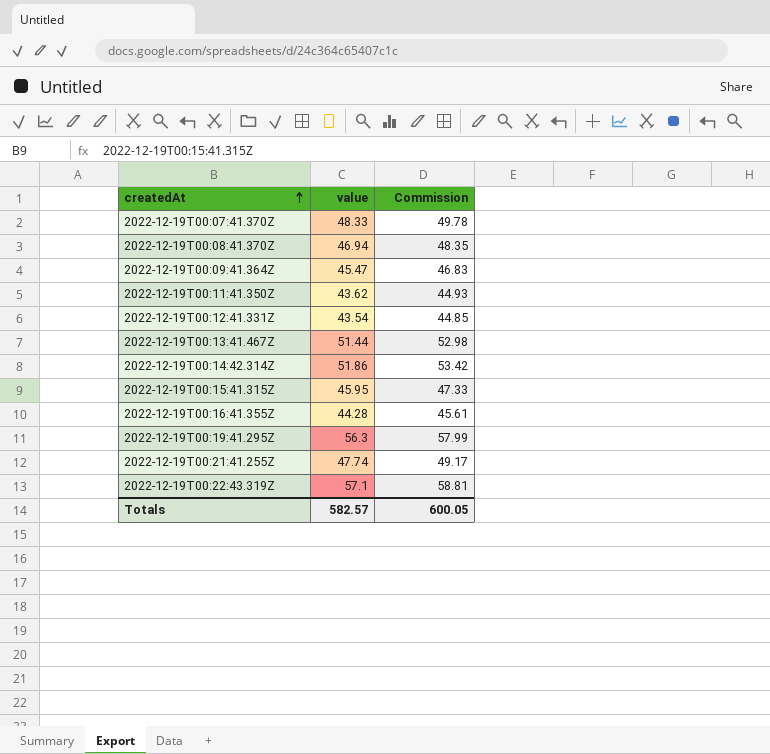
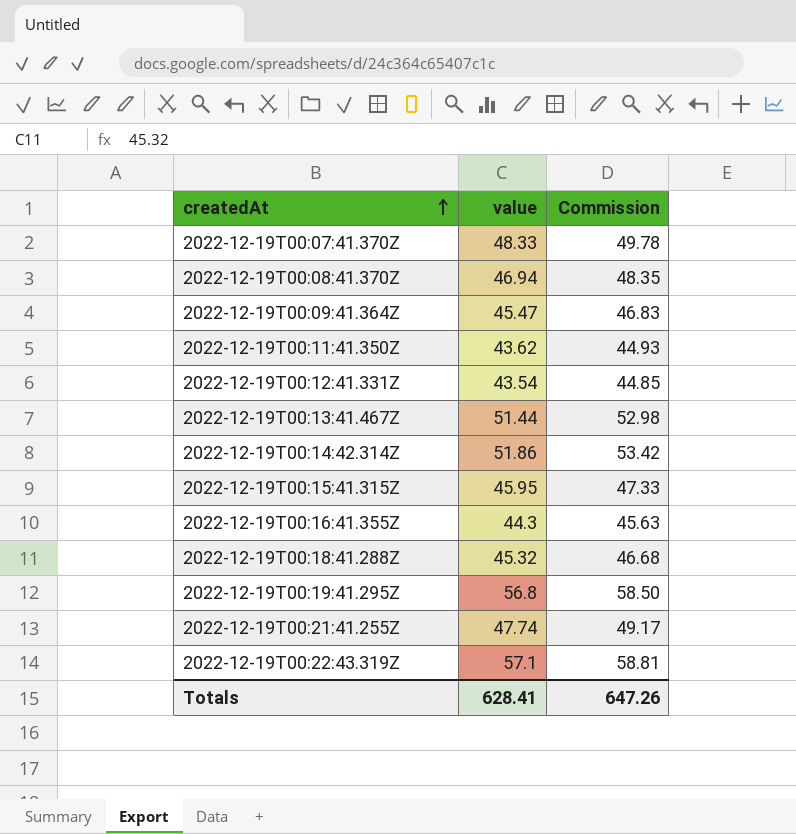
2022-12-19T00:16:41.355Z | value: 44.28 -> 44.3
2022-12-19T00:16:41.355Z | Commission: 45.61 -> 45.63
row 2022-12-19T00:18:41.288Z: none -> 45.32 | 46.68
2022-12-19T00:19:41.295Z | value: 56.3 -> 56.8
2022-12-19T00:19:41.295Z | Commission: 57.99 -> 58.50
Totals | value: 582.57 -> 628.41
Totals | Commission: 600.05 -> 647.26

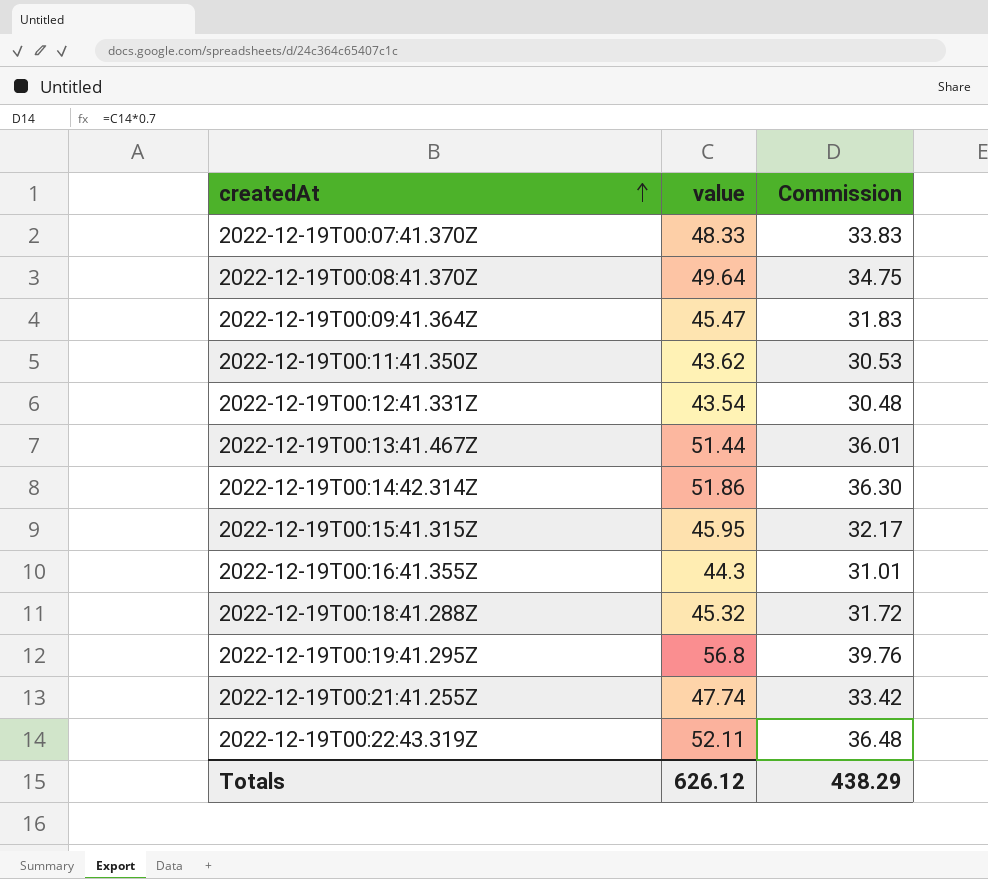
column Commission | formula: [value] * 1.03 -> [value] * 0.7
2022-12-19T00:08:41.370Z | value: 46.94 -> 49.64
2022-12-19T00:22:43.319Z | value: 57.1 -> 52.11
Totals | value: 628.41 -> 626.12
Totals | Commission: 647.26 -> 438.29

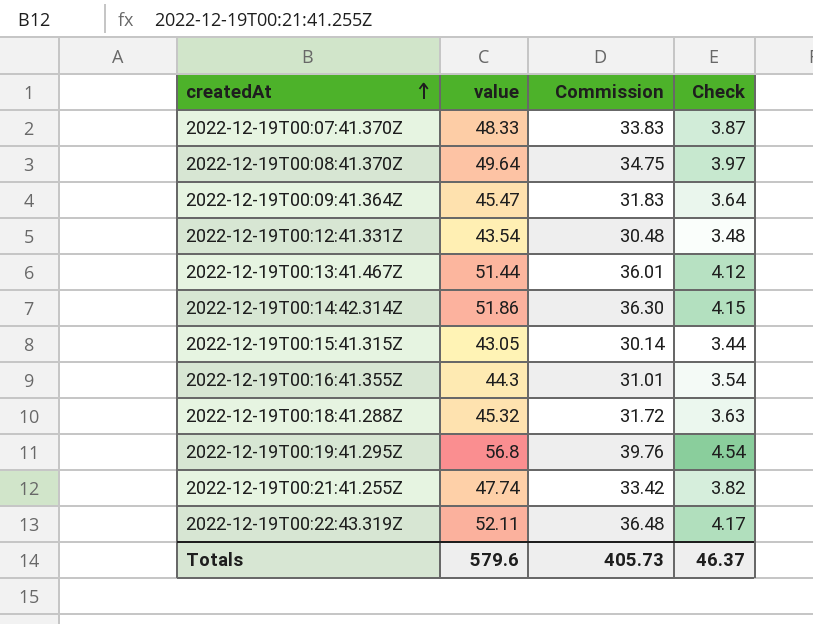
column Check | formula: none -> [value] * 0.08
row 2022-12-19T00:11:41.350Z: 43.62 | 30.53 -> none
2022-12-19T00:15:41.315Z | value: 45.95 -> 43.05
2022-12-19T00:15:41.315Z | Commission: 32.17 -> 30.14
Totals | value: 626.12 -> 579.6
Totals | Commission: 438.29 -> 405.73

